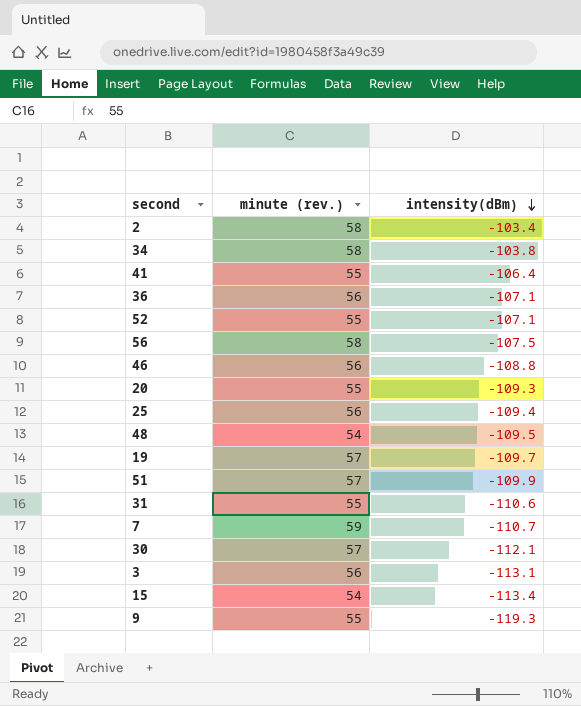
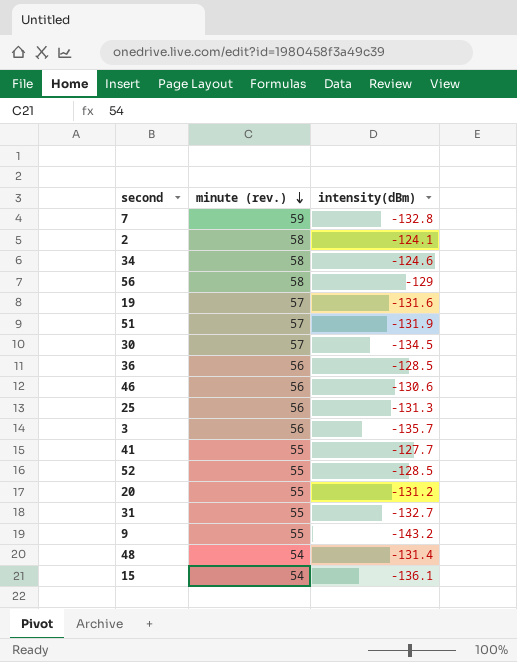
row order: intensity(dBm) descending -> minute (rev.) descending
7 | intensity(dBm): -110.7 -> -132.8
2 | intensity(dBm): -103.4 -> -124.1
34 | intensity(dBm): -103.8 -> -124.6
56 | intensity(dBm): -107.5 -> -129
19 | intensity(dBm): -109.7 -> -131.6
51 | intensity(dBm): -109.9 -> -131.9
30 | intensity(dBm): -112.1 -> -134.5
36 | intensity(dBm): -107.1 -> -128.5
46 | intensity(dBm): -108.8 -> -130.6
25 | intensity(dBm): -109.4 -> -131.3
3 | intensity(dBm): -113.1 -> -135.7
41 | intensity(dBm): -106.4 -> -127.7
52 | intensity(dBm): -107.1 -> -128.5
20 | intensity(dBm): -109.3 -> -131.2
31 | intensity(dBm): -110.6 -> -132.7
9 | intensity(dBm): -119.3 -> -143.2
48 | intensity(dBm): -109.5 -> -131.4
15 | intensity(dBm): -113.4 -> -136.1

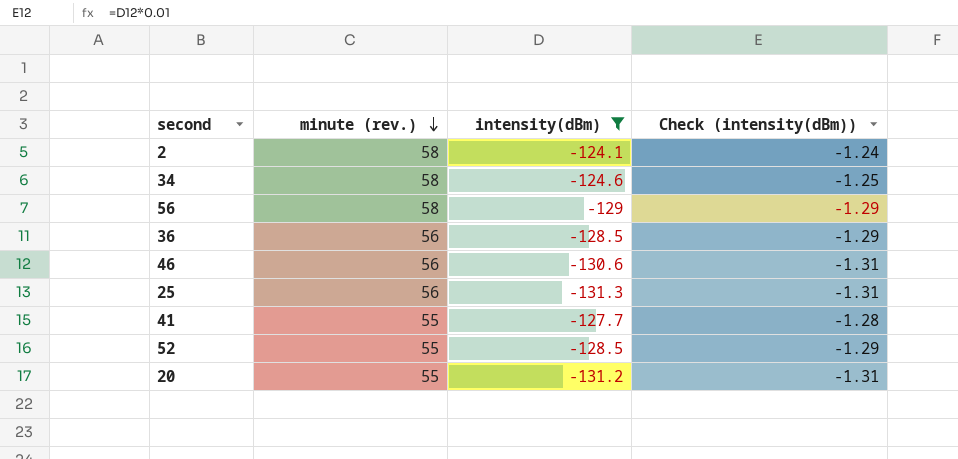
filter: none -> intensity(dBm) >= -131.3
column Check (intensity(dBm)) | formula: none -> [intensity(dBm)] * 0.01

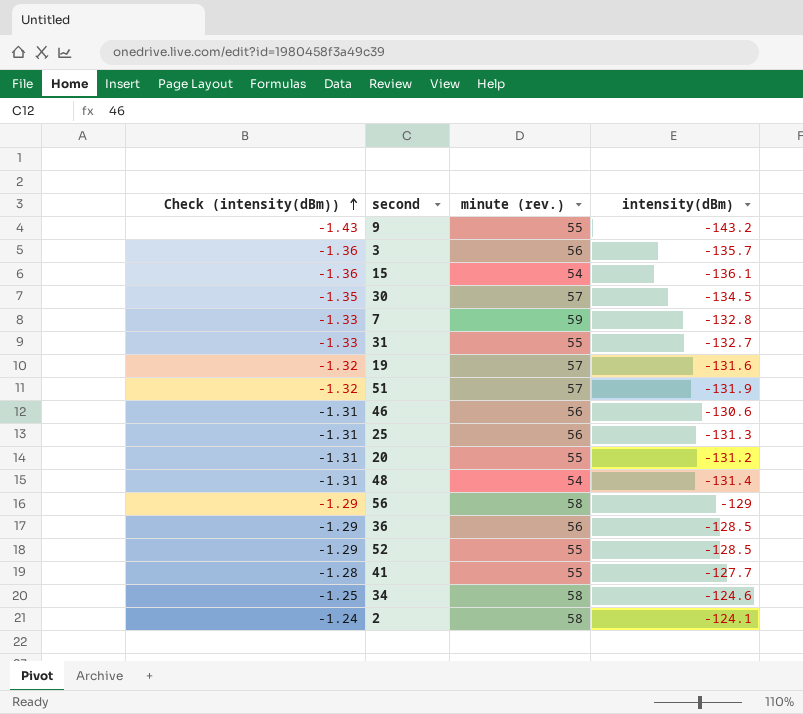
filter: intensity(dBm) >= -131.3 -> none
row order: minute (rev.) descending -> Check (intensity(dBm)) ascending
column Check (intensity(dBm)) | position: 4 -> 1

